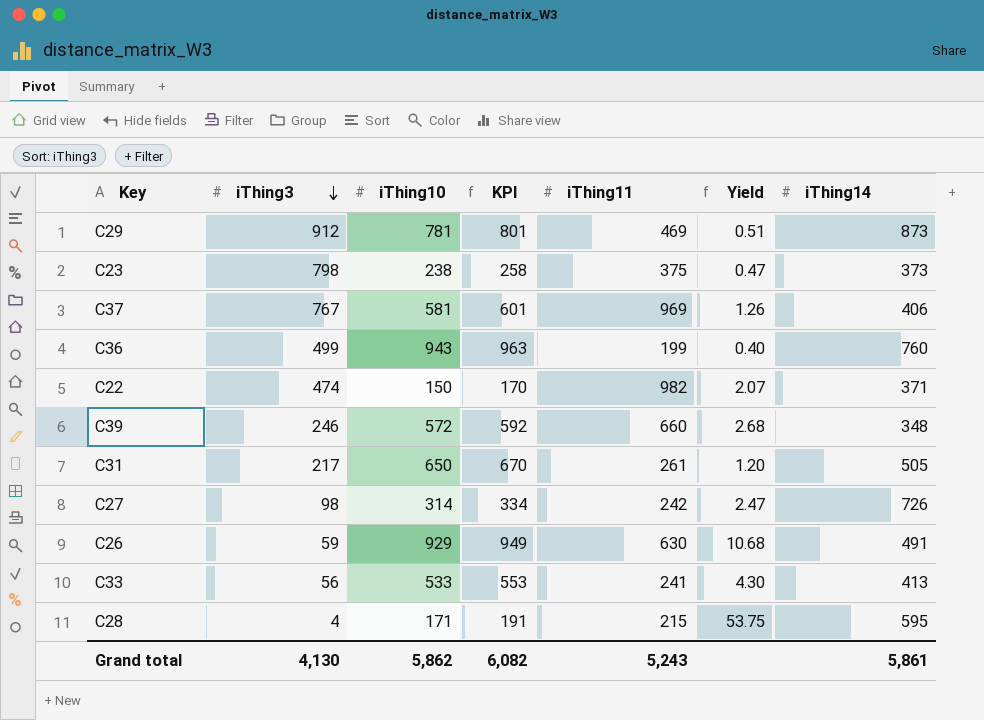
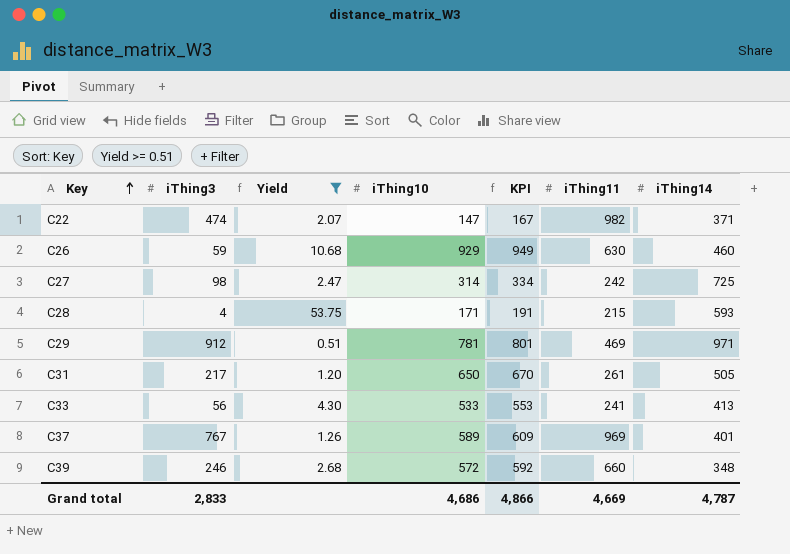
filter: none -> Yield >= 0.51
row order: iThing3 descending -> Key ascending
column Yield | position: 6 -> 3
C22 | iThing10: 150 -> 147
C22 | KPI: 170 -> 167
C26 | iThing14: 491 -> 460
C27 | iThing14: 726 -> 725
C28 | iThing14: 595 -> 593
C29 | iThing14: 873 -> 971
C37 | iThing10: 581 -> 589
C37 | KPI: 601 -> 609
C37 | iThing14: 406 -> 401
Grand total | iThing3: 4,130 -> 2,833
Grand total | iThing10: 5,862 -> 4,686
Grand total | KPI: 6,082 -> 4,866
Grand total | iThing11: 5,243 -> 4,669
Grand total | iThing14: 5,861 -> 4,787

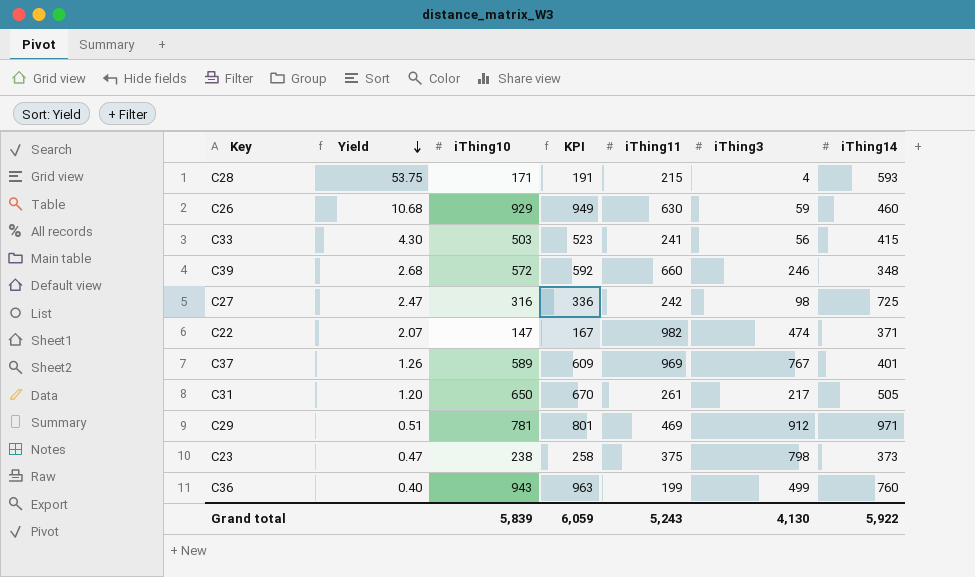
filter: Yield >= 0.51 -> none
row order: Key ascending -> Yield descending
column iThing3 | position: 2 -> 6
C33 | iThing10: 533 -> 503
C33 | KPI: 553 -> 523
C33 | iThing14: 413 -> 415
C27 | iThing10: 314 -> 316
C27 | KPI: 334 -> 336
Grand total | iThing10: 4,686 -> 5,839
Grand total | KPI: 4,866 -> 6,059
Grand total | iThing11: 4,669 -> 5,243
Grand total | iThing3: 2,833 -> 4,130
Grand total | iThing14: 4,787 -> 5,922

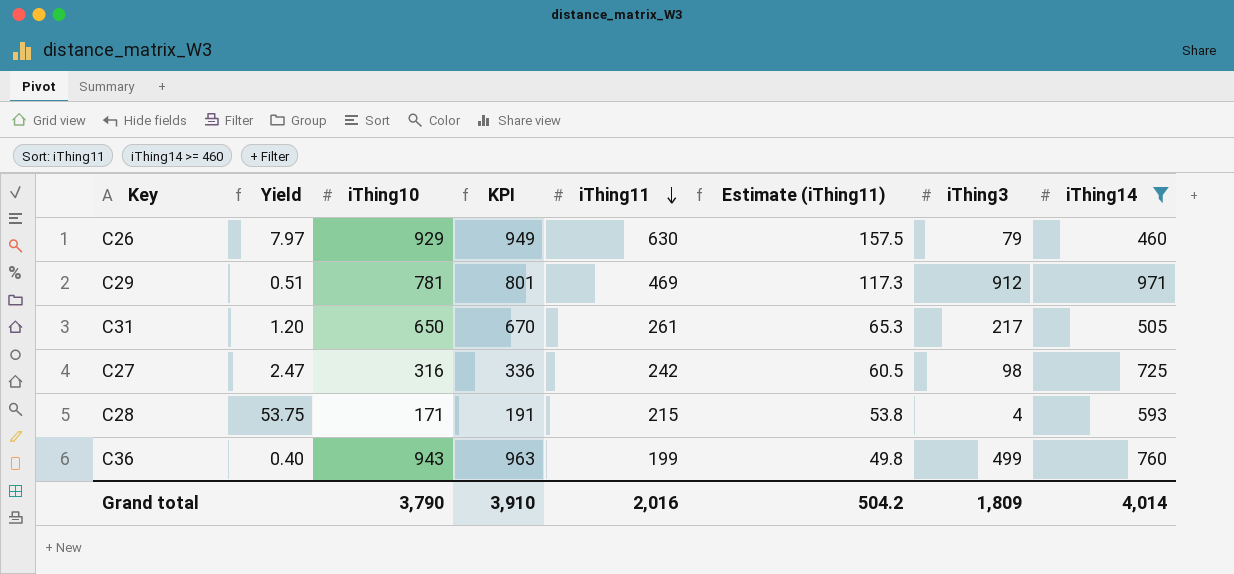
filter: none -> iThing14 >= 460
row order: Yield descending -> iThing11 descending
column Estimate (iThing11) | formula: none -> [iThing11] * 0.25
C26 | Yield: 10.68 -> 7.97
C26 | iThing3: 59 -> 79
Grand total | iThing10: 5,839 -> 3,790
Grand total | KPI: 6,059 -> 3,910
Grand total | iThing11: 5,243 -> 2,016
Grand total | iThing3: 4,130 -> 1,809
Grand total | iThing14: 5,922 -> 4,014

